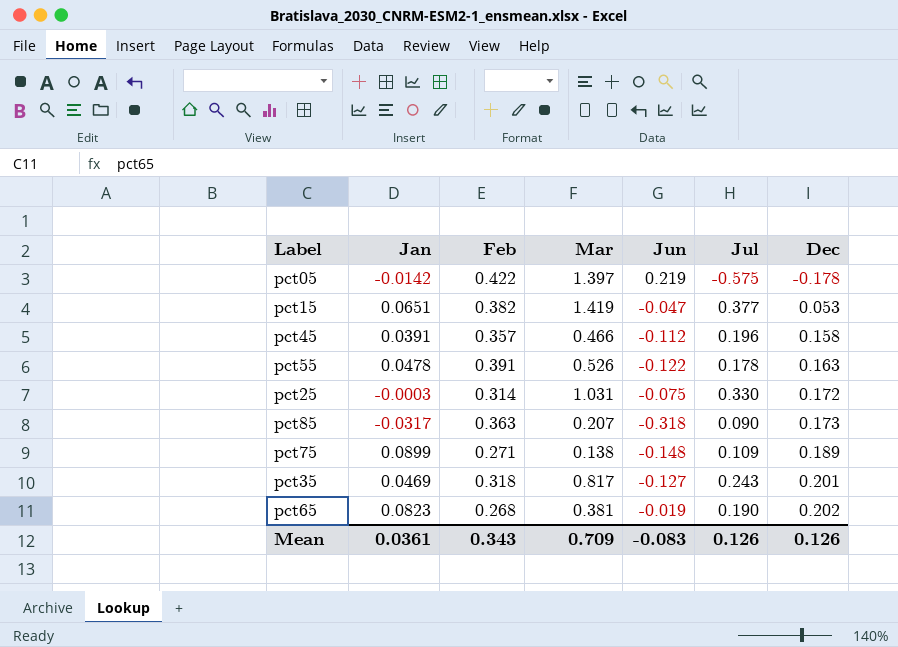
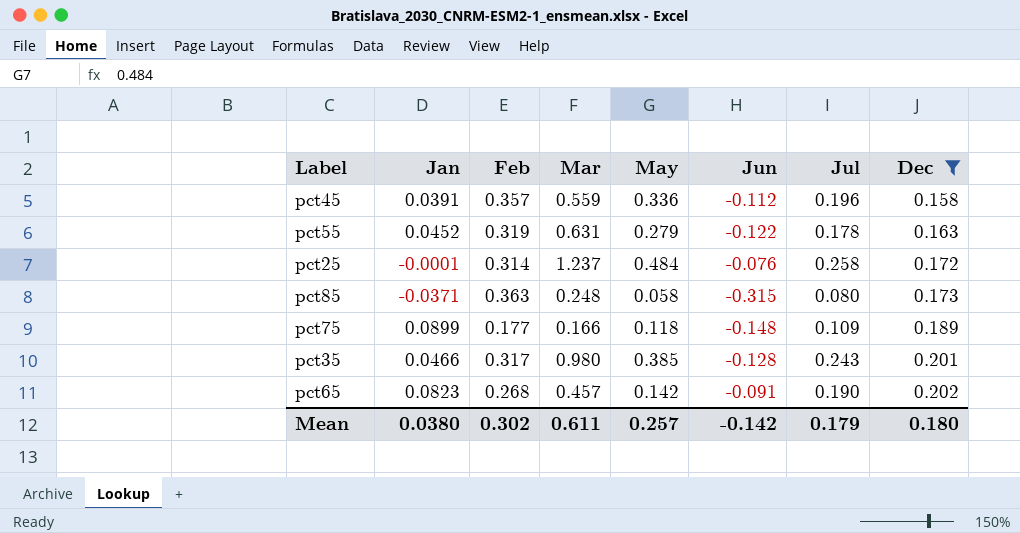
filter: none -> Dec >= 0.158
column May | position: none -> 5
pct45 | Mar: 0.466 -> 0.559
pct55 | Jan: 0.0478 -> 0.0452
pct55 | Feb: 0.391 -> 0.319
pct55 | Mar: 0.526 -> 0.631
pct25 | Jan: -0.0003 -> -0.0001
pct25 | Mar: 1.031 -> 1.237
pct25 | Jun: -0.075 -> -0.076
pct25 | Jul: 0.330 -> 0.258
pct85 | Jan: -0.0317 -> -0.0371
pct85 | Mar: 0.207 -> 0.248
pct85 | Jun: -0.318 -> -0.315
pct85 | Jul: 0.090 -> 0.080
pct75 | Feb: 0.271 -> 0.177
pct75 | Mar: 0.138 -> 0.166
pct35 | Jan: 0.0469 -> 0.0466
pct35 | Feb: 0.318 -> 0.317
pct35 | Mar: 0.817 -> 0.980
pct35 | Jun: -0.127 -> -0.128
pct65 | Mar: 0.381 -> 0.457
pct65 | Jun: -0.019 -> -0.091
Mean | Jan: 0.0361 -> 0.0380
Mean | Feb: 0.343 -> 0.302
Mean | Mar: 0.709 -> 0.611
Mean | Jun: -0.083 -> -0.142
Mean | Jul: 0.126 -> 0.179
Mean | Dec: 0.126 -> 0.180

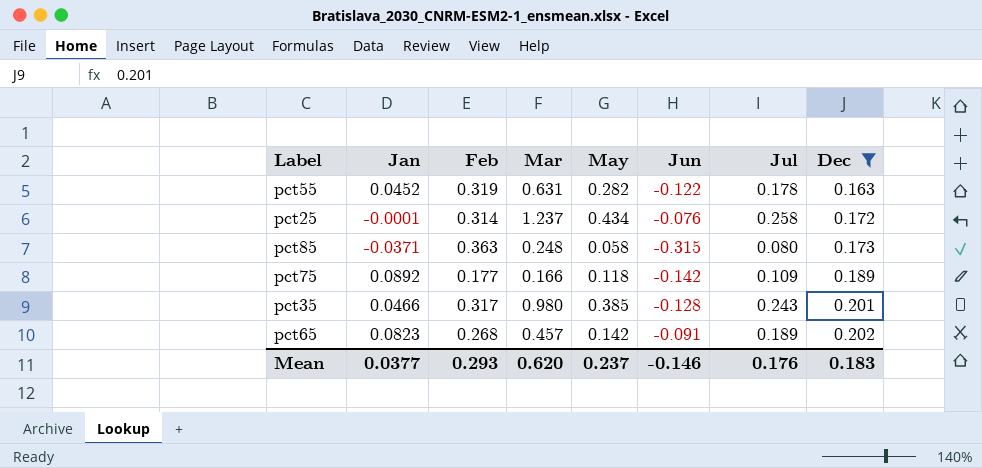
row pct45: 0.0391 | 0.357 | 0.559 | 0.336 | -0.112 | 0.196 | 0.158 -> none
pct55 | May: 0.279 -> 0.282
pct25 | May: 0.484 -> 0.434
pct75 | Jan: 0.0899 -> 0.0892
pct75 | Jun: -0.148 -> -0.142
pct65 | Jul: 0.190 -> 0.189
Mean | Jan: 0.0380 -> 0.0377
Mean | Feb: 0.302 -> 0.293
Mean | Mar: 0.611 -> 0.620
Mean | May: 0.257 -> 0.237
Mean | Jun: -0.142 -> -0.146
Mean | Jul: 0.179 -> 0.176
Mean | Dec: 0.180 -> 0.183

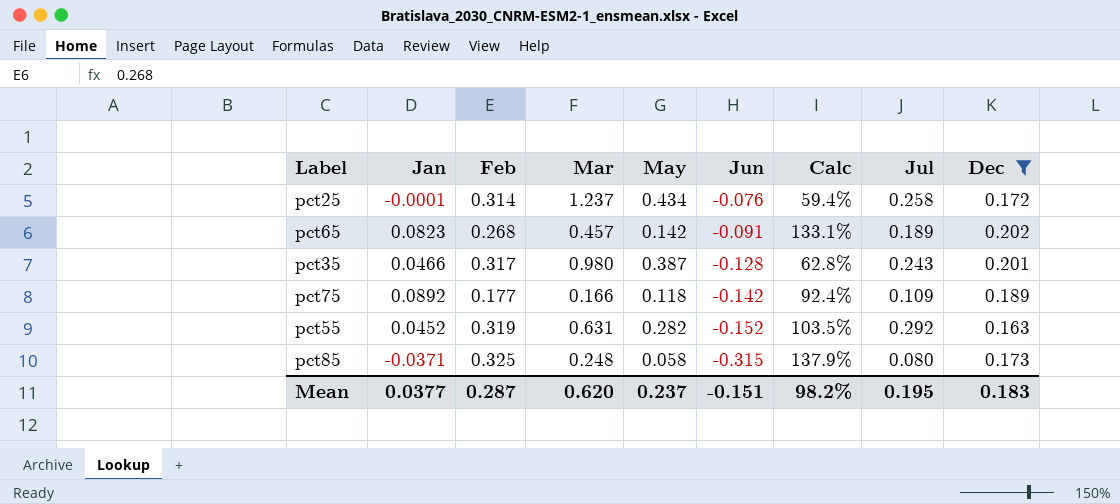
row order: Dec ascending -> Jun descending
column Calc | formula: none -> [Jul] / [May]
pct35 | May: 0.385 -> 0.387
pct55 | Jun: -0.122 -> -0.152
pct55 | Jul: 0.178 -> 0.292
pct85 | Feb: 0.363 -> 0.325
Mean | Feb: 0.293 -> 0.287
Mean | Jun: -0.146 -> -0.151
Mean | Jul: 0.176 -> 0.195

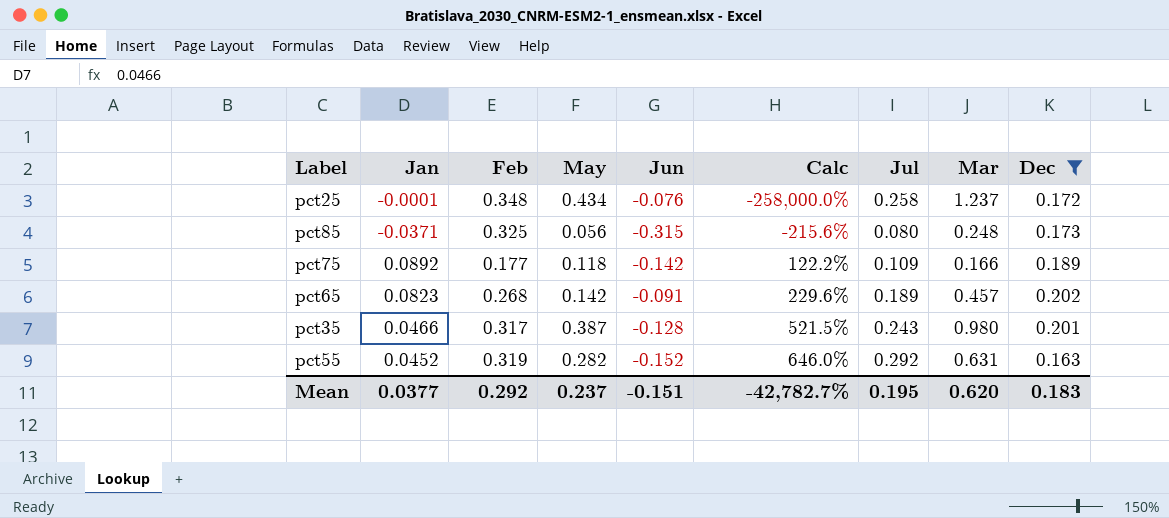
row order: Jun descending -> Calc ascending
column Calc | formula: [Jul] / [May] -> [Jul] / [Jan]
column Mar | position: 4 -> 8
pct25 | Feb: 0.314 -> 0.348
pct85 | May: 0.058 -> 0.056
Mean | Feb: 0.287 -> 0.292
Mean | Calc: 98.2% -> -42,782.7%

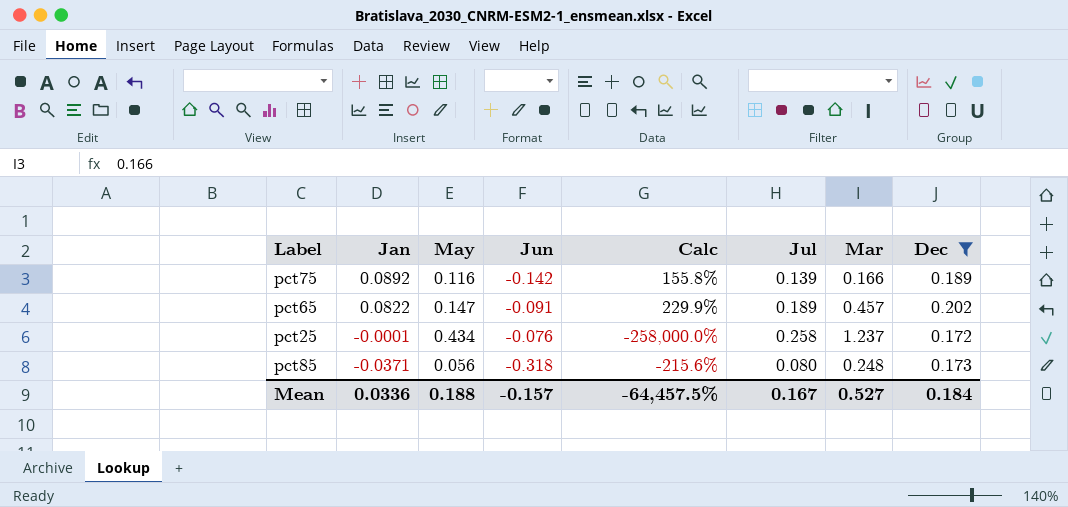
row order: Calc ascending -> Jan descending
column Feb | position: 3 -> none
row pct35: 0.0466 | 0.317 | 0.387 | -0.128 | 521.5% | 0.243 | 0.980 | 0.201 -> none
row pct55: 0.0452 | 0.319 | 0.282 | -0.152 | 646.0% | 0.292 | 0.631 | 0.163 -> none
pct75 | May: 0.118 -> 0.116
pct75 | Calc: 122.2% -> 155.8%
pct75 | Jul: 0.109 -> 0.139
pct65 | Jan: 0.0823 -> 0.0822
pct65 | May: 0.142 -> 0.147
pct65 | Calc: 229.6% -> 229.9%
pct85 | Jun: -0.315 -> -0.318
Mean | Jan: 0.0377 -> 0.0336
Mean | May: 0.237 -> 0.188
Mean | Jun: -0.151 -> -0.157
Mean | Calc: -42,782.7% -> -64,457.5%
Mean | Jul: 0.195 -> 0.167
Mean | Mar: 0.620 -> 0.527
Mean | Dec: 0.183 -> 0.184

